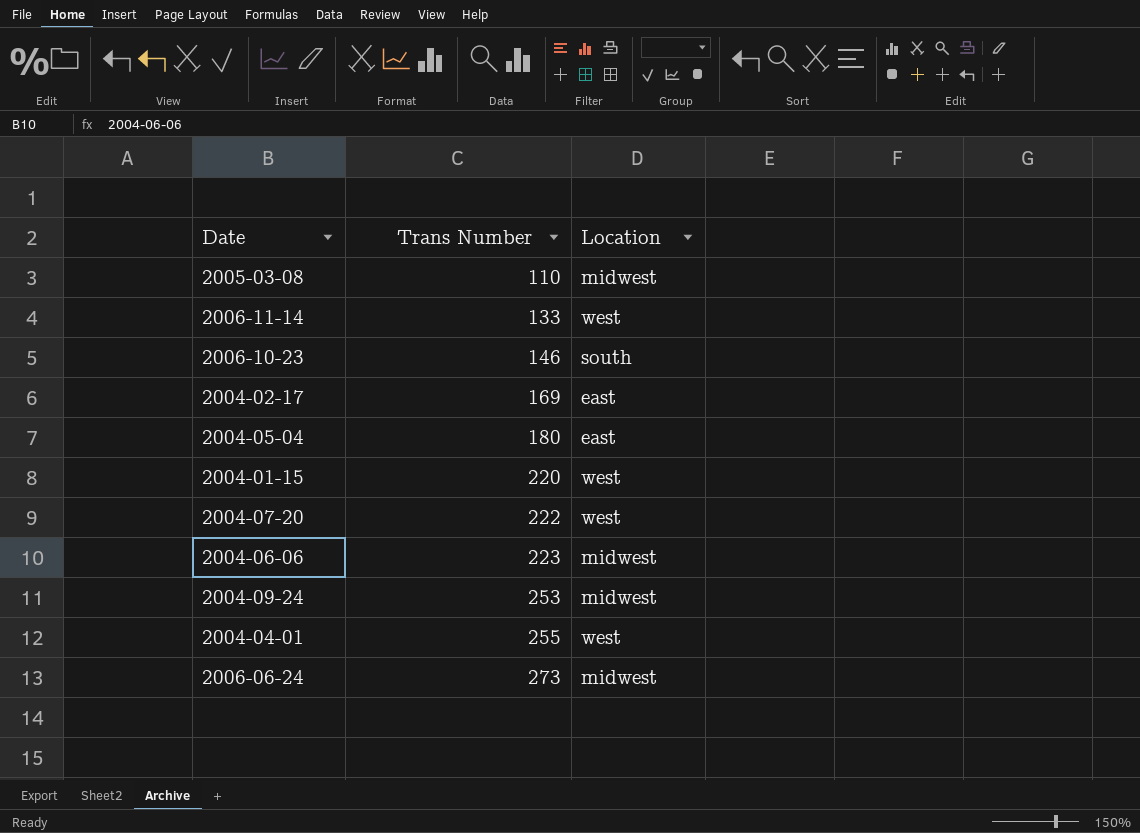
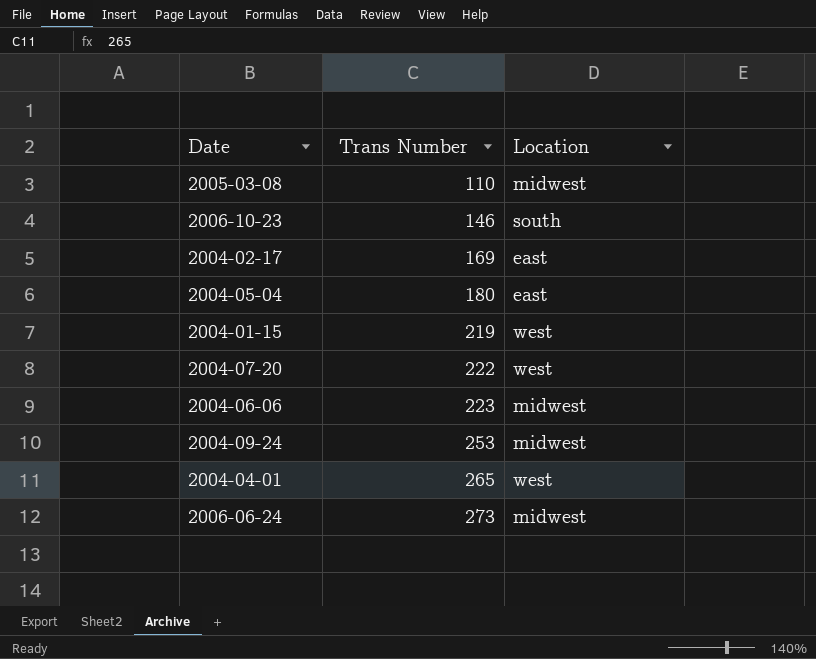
row 2006-11-14: 133 | west -> none
2004-01-15 | Trans Number: 220 -> 219
2004-04-01 | Trans Number: 255 -> 265

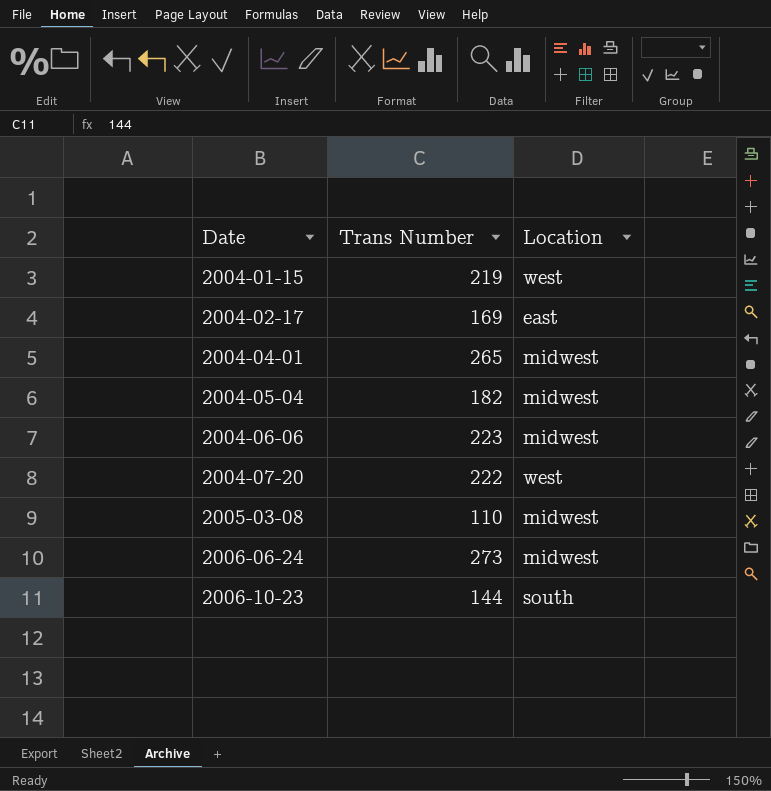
row order: Trans Number ascending -> Date ascending
row 2004-09-24: 253 | midwest -> none
2004-04-01 | Location: west -> midwest
2004-05-04 | Trans Number: 180 -> 182
2004-05-04 | Location: east -> midwest
2006-10-23 | Trans Number: 146 -> 144

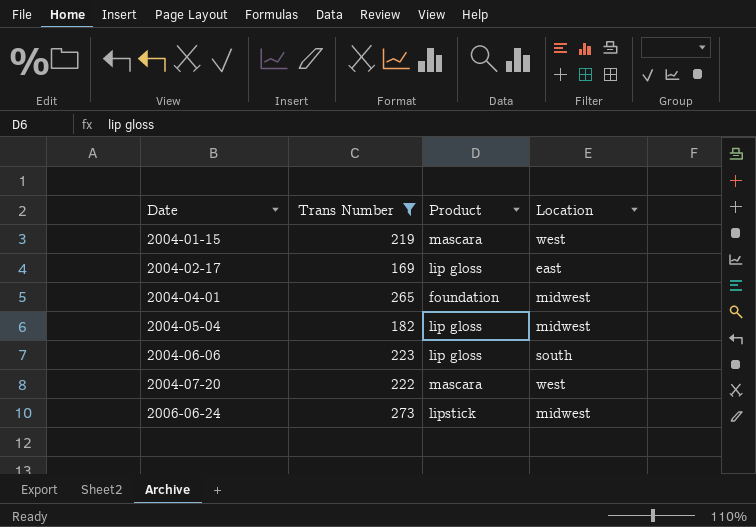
filter: none -> Trans Number >= 169
column Product | position: none -> 3
2004-06-06 | Location: midwest -> south

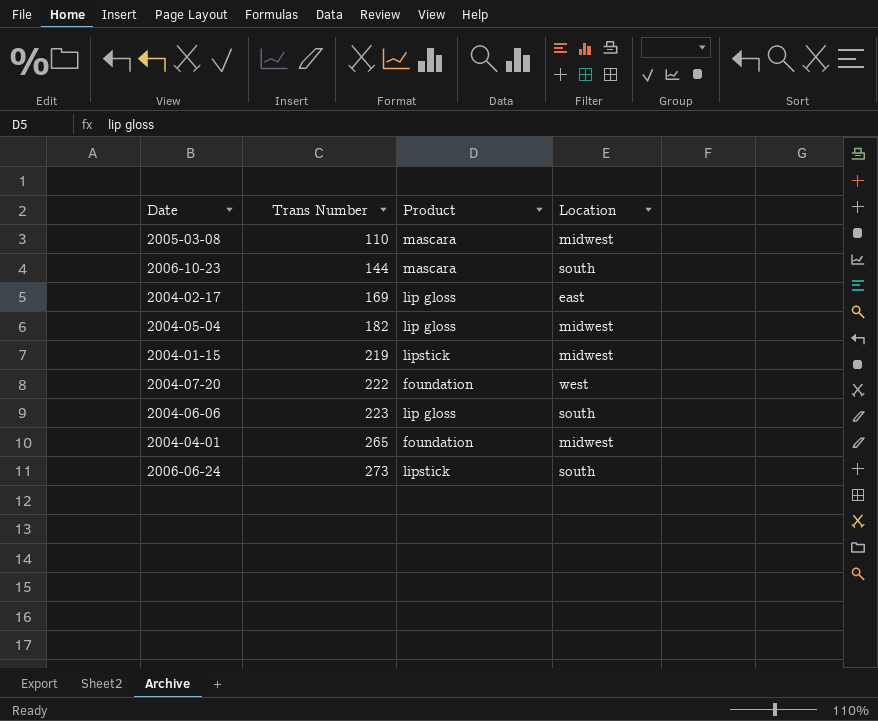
filter: Trans Number >= 169 -> none
row order: Date ascending -> Trans Number ascending
2004-01-15 | Product: mascara -> lipstick
2004-01-15 | Location: west -> midwest
2004-07-20 | Product: mascara -> foundation
2006-06-24 | Location: midwest -> south

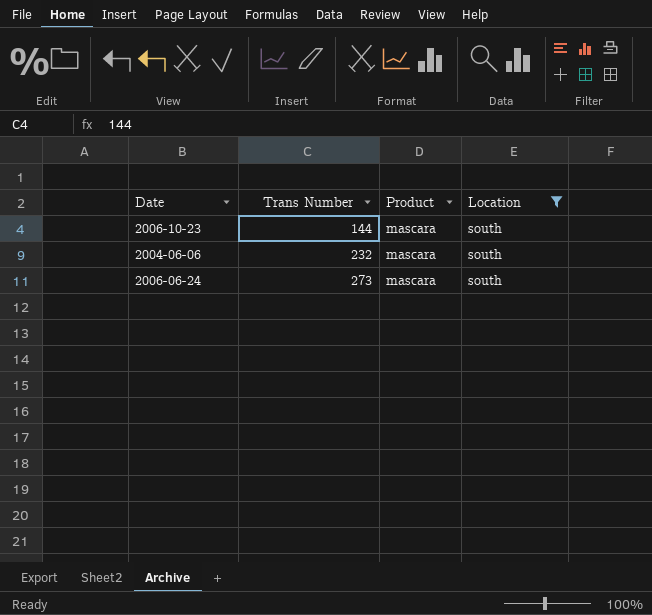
filter: none -> Location = south
2004-06-06 | Trans Number: 223 -> 232
2004-06-06 | Product: lip gloss -> mascara
2006-06-24 | Product: lipstick -> mascara

